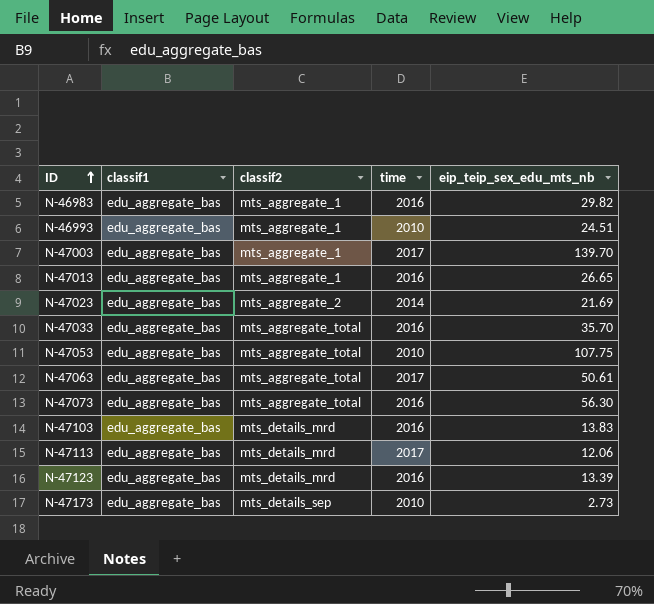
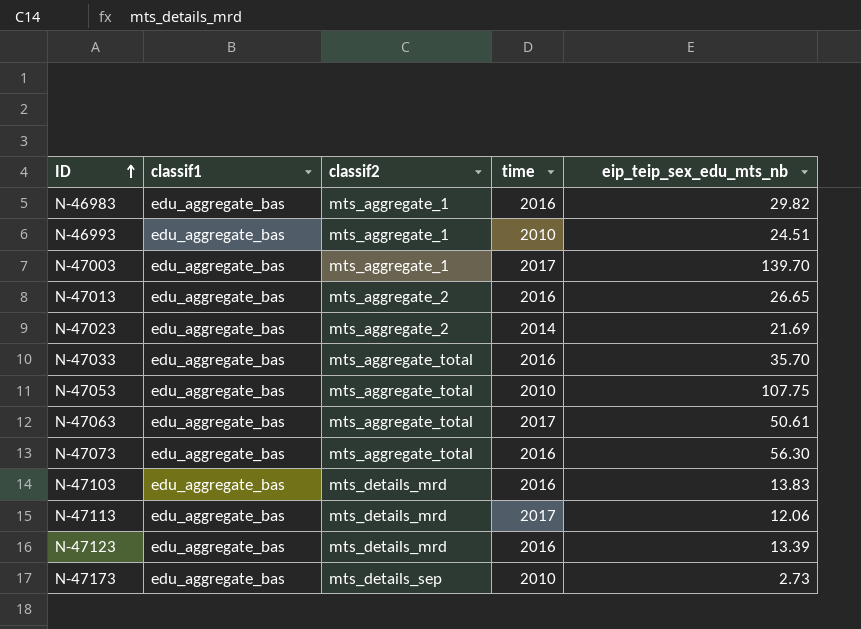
N-47013 | classif2: mts_aggregate_1 -> mts_aggregate_2

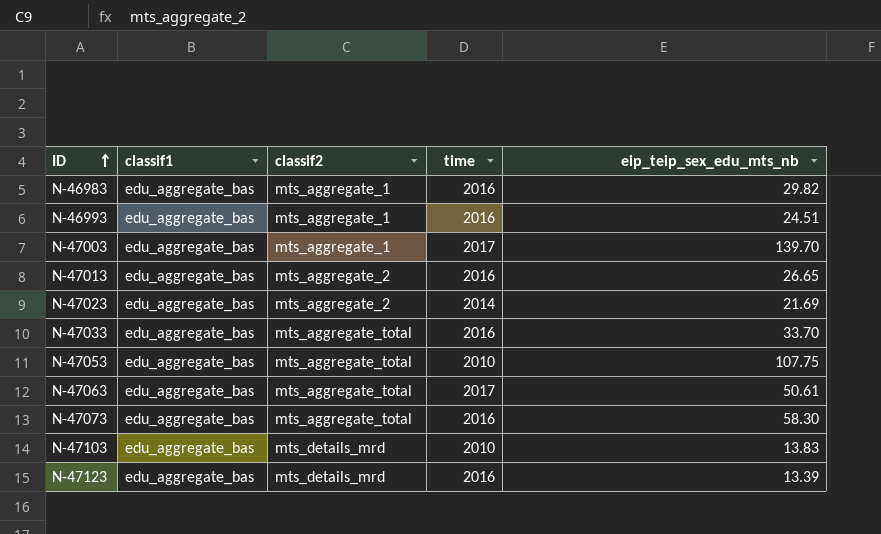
row N-47113: edu_aggregate_bas | mts_details_mrd | 2017 | 12.06 -> none
row N-47173: edu_aggregate_bas | mts_details_sep | 2010 | 2.73 -> none
N-46993 | time: 2010 -> 2016
N-47033 | eip_teip_sex_edu_mts_nb: 35.70 -> 33.70
N-47073 | eip_teip_sex_edu_mts_nb: 56.30 -> 58.30
N-47103 | time: 2016 -> 2010

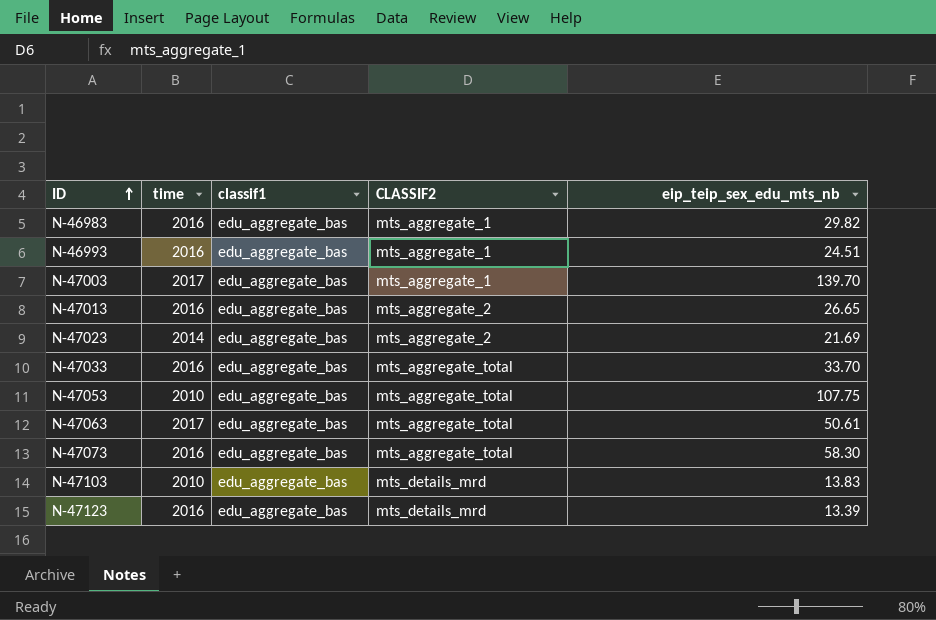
column time | position: 4 -> 2
column name: classif2 -> CLASSIF2

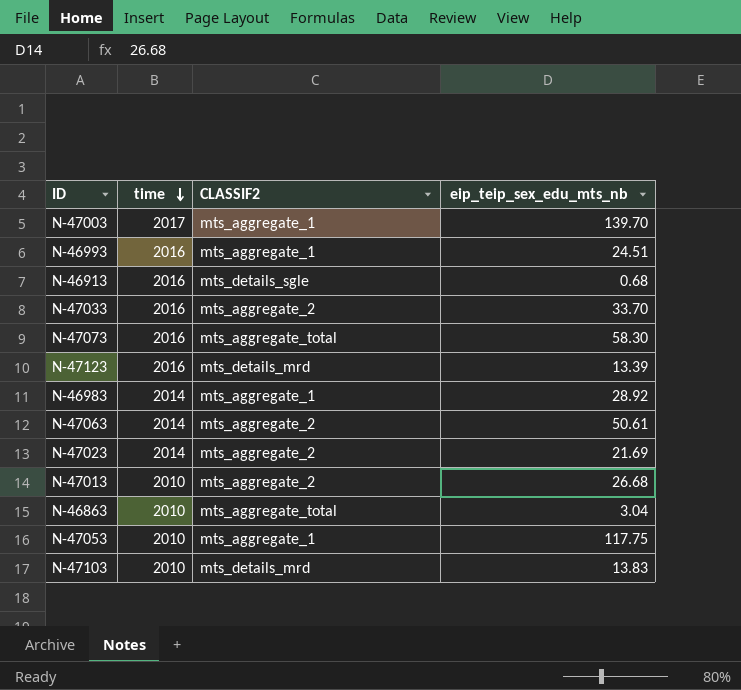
row order: ID ascending -> time descending
column classif1 | position: 3 -> none
row N-46913: none -> 2016 | mts_details_sgle | 0.68
N-47033 | CLASSIF2: mts_aggregate_total -> mts_aggregate_2
N-46983 | time: 2016 -> 2014
N-46983 | eip_teip_sex_edu_mts_nb: 29.82 -> 28.92
N-47063 | time: 2017 -> 2014
N-47063 | CLASSIF2: mts_aggregate_total -> mts_aggregate_2
N-47013 | time: 2016 -> 2010
N-47013 | eip_teip_sex_edu_mts_nb: 26.65 -> 26.68
row N-46863: none -> 2010 | mts_aggregate_total | 3.04
N-47053 | CLASSIF2: mts_aggregate_total -> mts_aggregate_1
N-47053 | eip_teip_sex_edu_mts_nb: 107.75 -> 117.75

